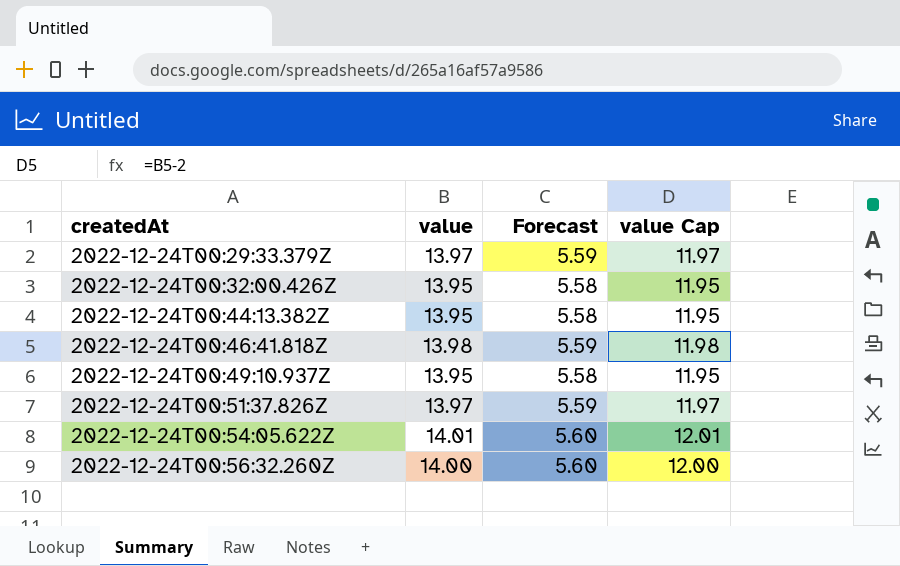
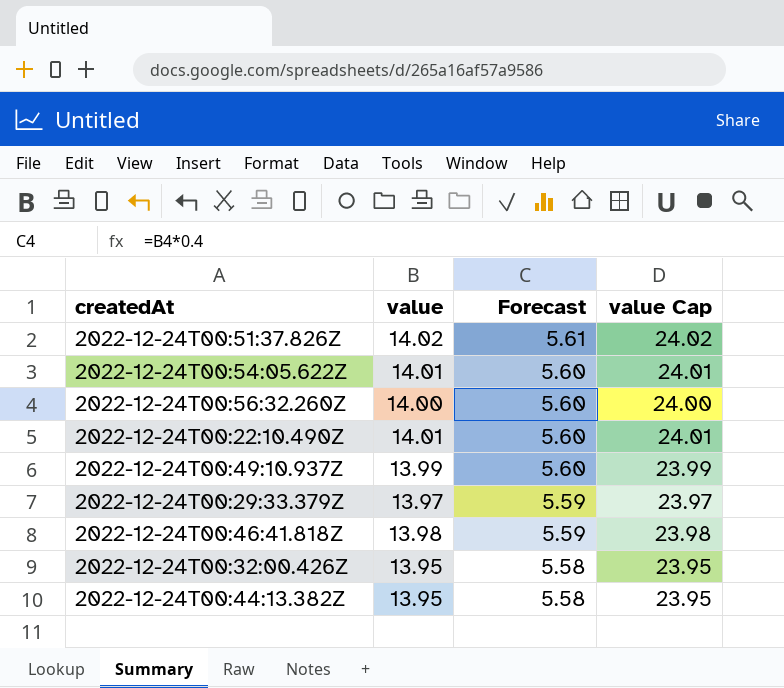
row order: createdAt ascending -> Forecast descending
column value Cap | formula: [value] - 2 -> [value] + 10
2022-12-24T00:51:37.826Z | value: 13.97 -> 14.02
2022-12-24T00:51:37.826Z | Forecast: 5.59 -> 5.61
row 2022-12-24T00:22:10.490Z: none -> 14.01 | 5.60 | 24.01
2022-12-24T00:49:10.937Z | value: 13.95 -> 13.99
2022-12-24T00:49:10.937Z | Forecast: 5.58 -> 5.60

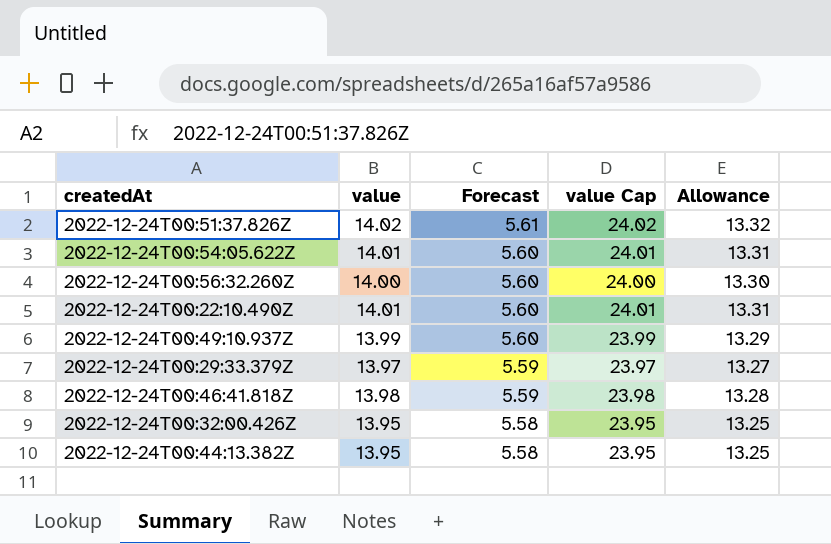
column Allowance | formula: none -> [value] * 0.95

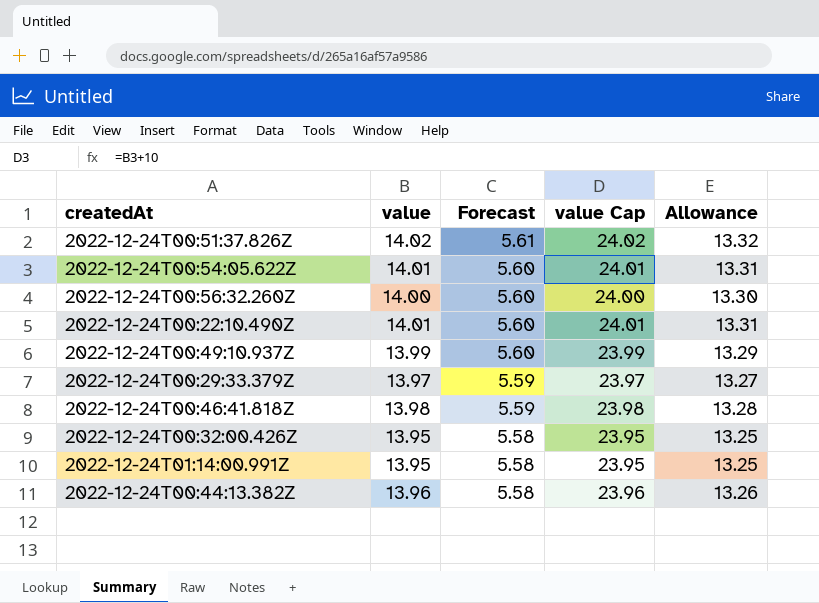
row 2022-12-24T01:14:00.991Z: none -> 13.95 | 5.58 | 23.95 | 13.25
2022-12-24T00:44:13.382Z | value: 13.95 -> 13.96
2022-12-24T00:44:13.382Z | value Cap: 23.95 -> 23.96
2022-12-24T00:44:13.382Z | Allowance: 13.25 -> 13.26

